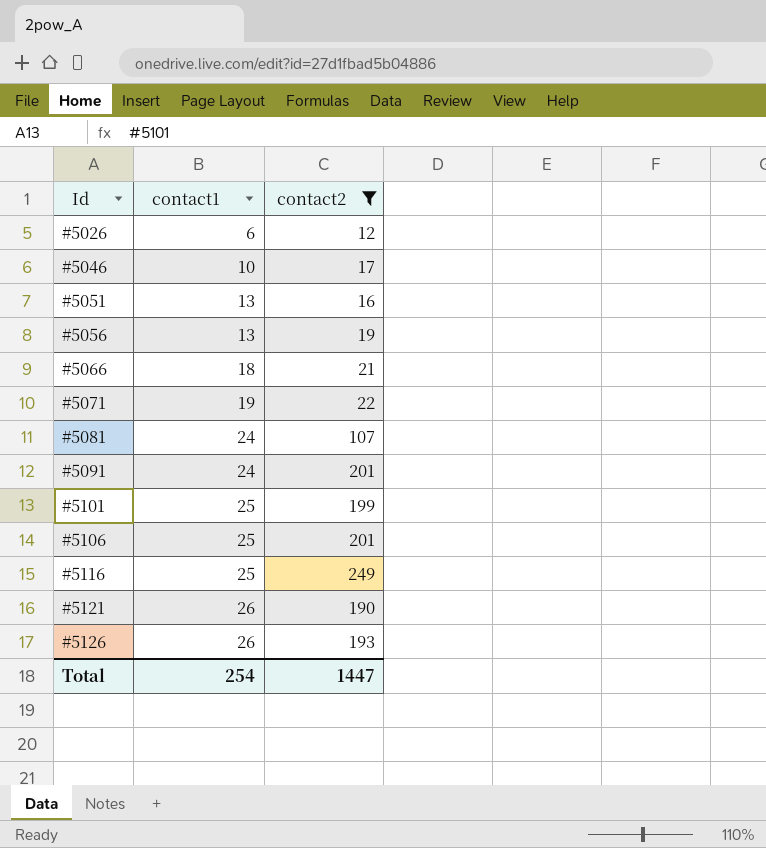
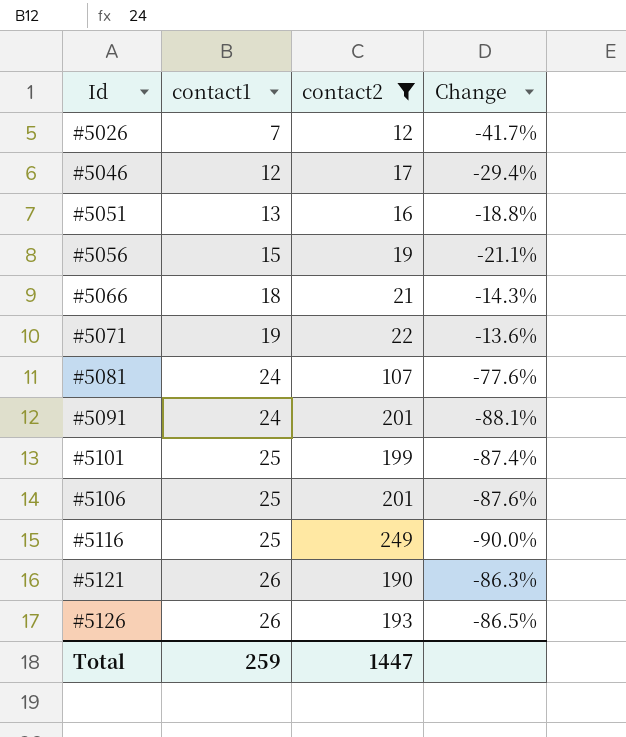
column Change | formula: none -> ([contact1] - [contact2]) / [contact2]
#5026 | contact1: 6 -> 7
#5046 | contact1: 10 -> 12
#5056 | contact1: 13 -> 15
Total | contact1: 254 -> 259

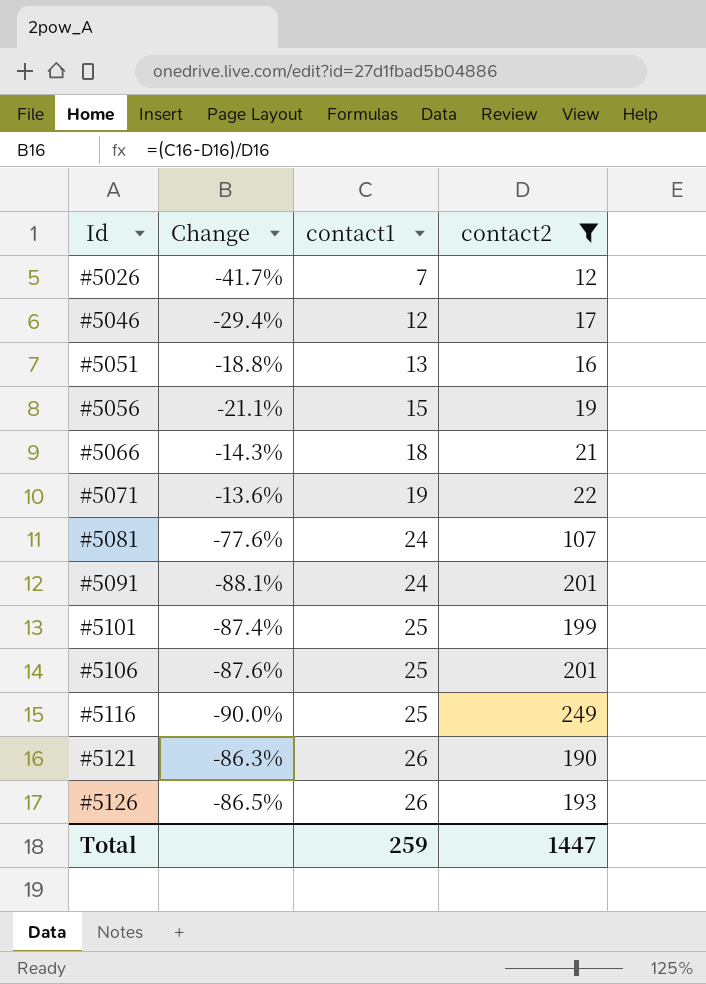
column Change | position: 4 -> 2

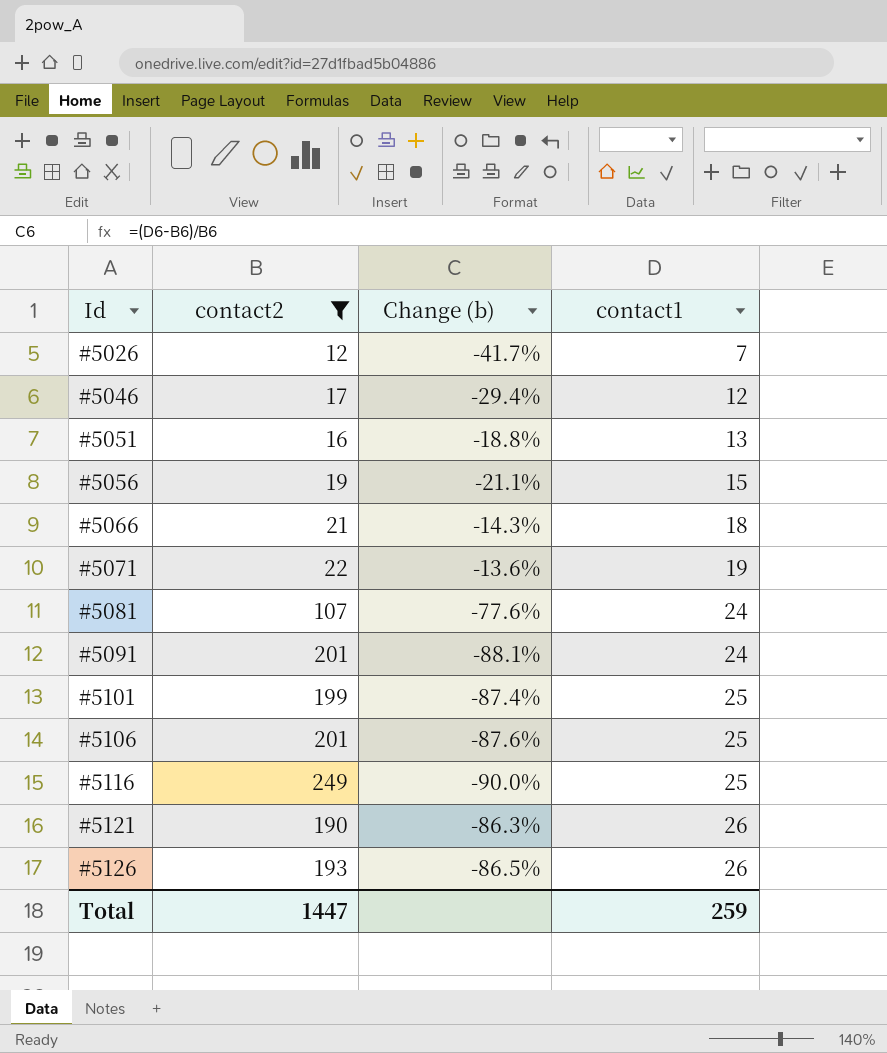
column contact2 | position: 4 -> 2
column name: Change -> Change (b)

